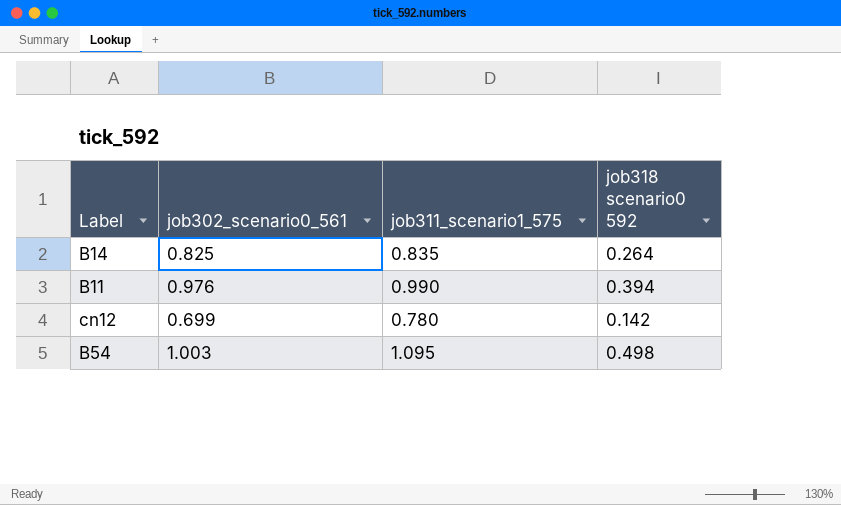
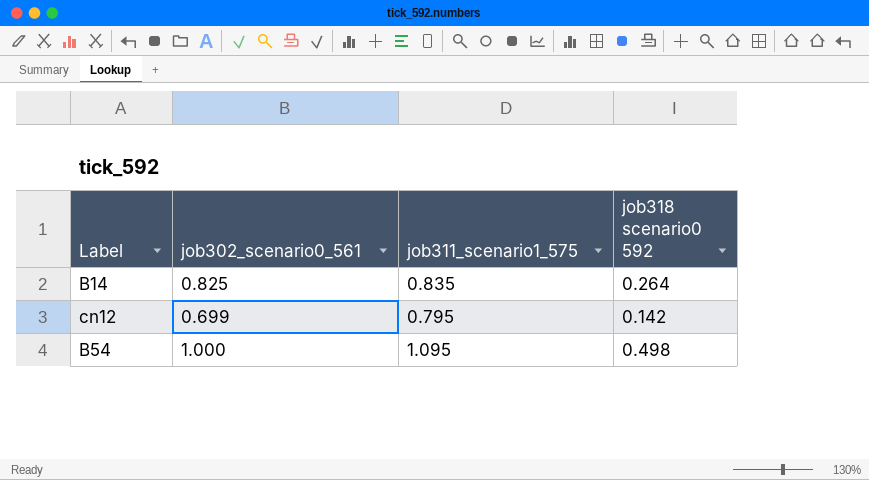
row B11: 0.976 | 0.990 | 0.394 -> none
cn12 | job311_scenario1_575: 0.780 -> 0.795
B54 | job302_scenario0_561: 1.003 -> 1.000

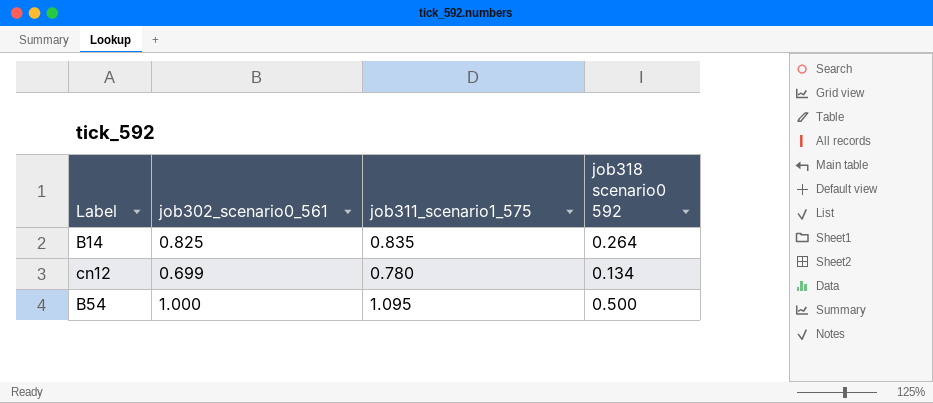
cn12 | job311_scenario1_575: 0.795 -> 0.780
cn12 | job318 scenario0 592: 0.142 -> 0.134
B54 | job318 scenario0 592: 0.498 -> 0.500

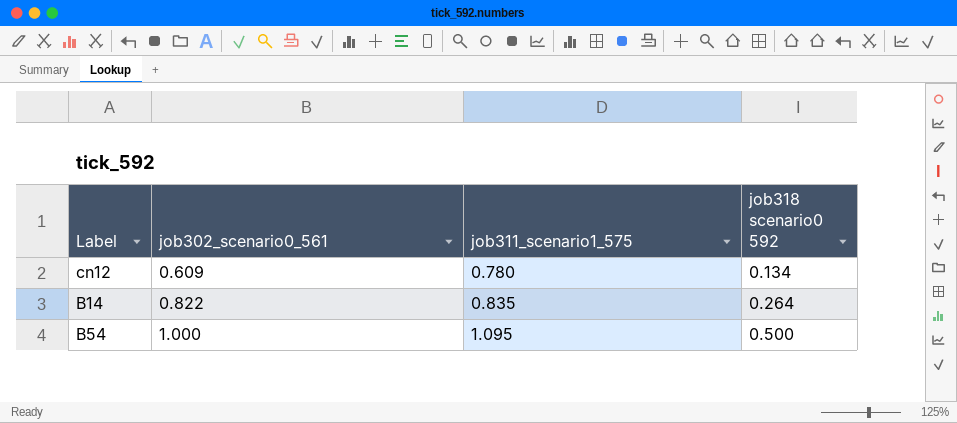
row order: none -> job302_scenario0_561 ascending
cn12 | job302_scenario0_561: 0.699 -> 0.609
B14 | job302_scenario0_561: 0.825 -> 0.822

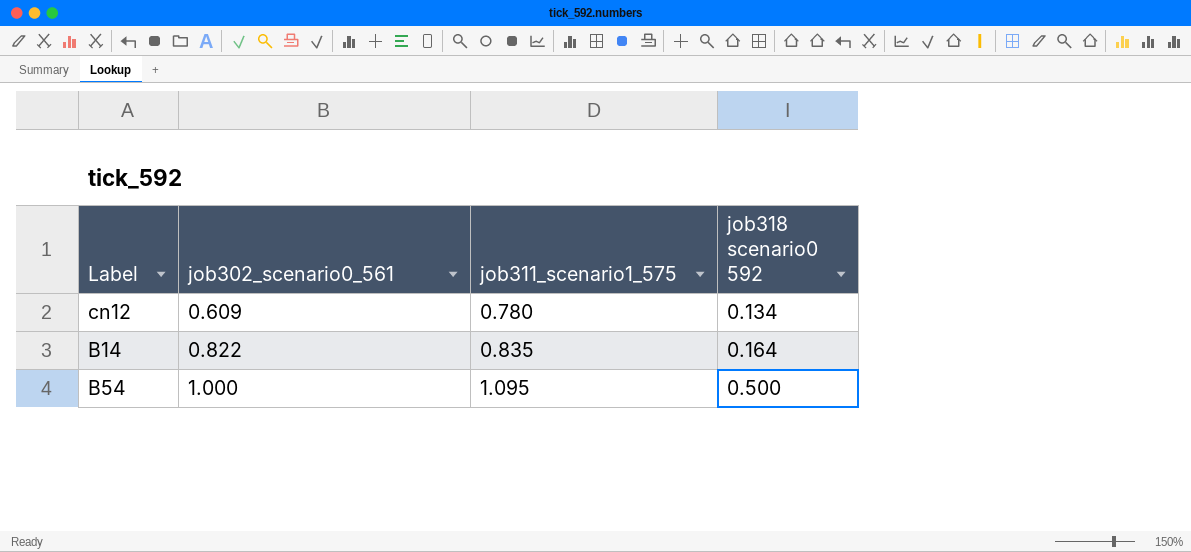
B14 | job318 scenario0 592: 0.264 -> 0.164

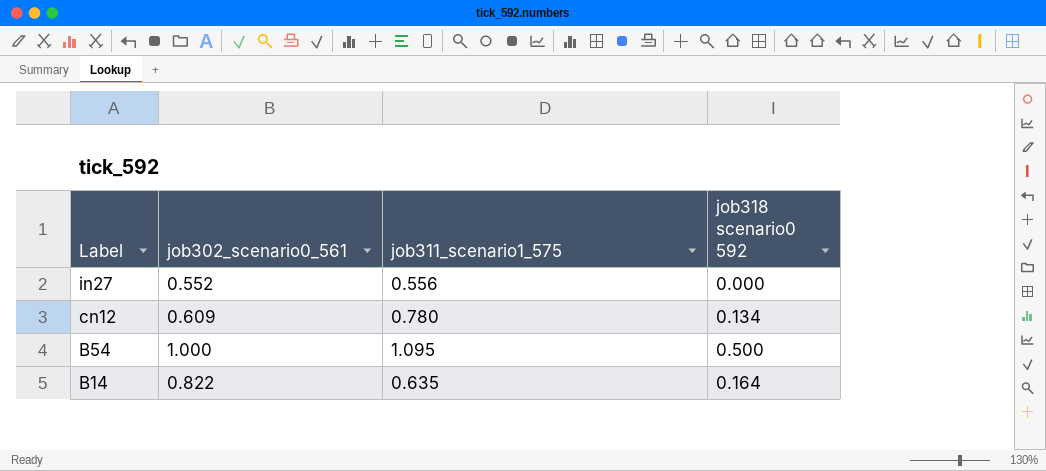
row order: job302_scenario0_561 ascending -> Label descending
row in27: none -> 0.552 | 0.556 | 0.000
B14 | job311_scenario1_575: 0.835 -> 0.635

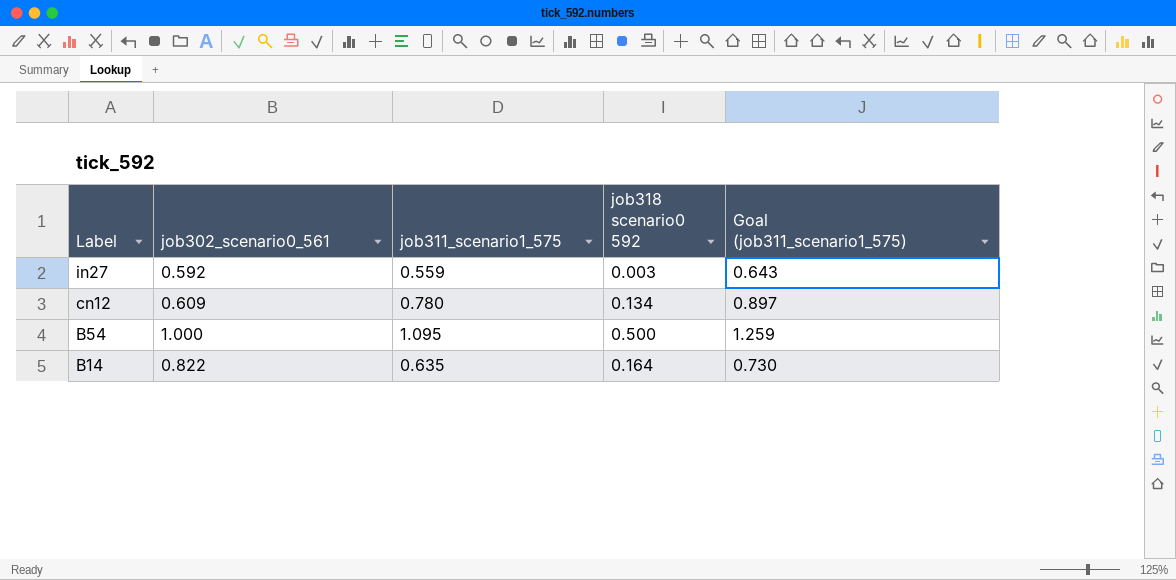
column Goal (job311_scenario1_575) | formula: none -> [job311_scenario1_575] * 1.15
in27 | job302_scenario0_561: 0.552 -> 0.592
in27 | job311_scenario1_575: 0.556 -> 0.559
in27 | job318 scenario0 592: 0.000 -> 0.003

